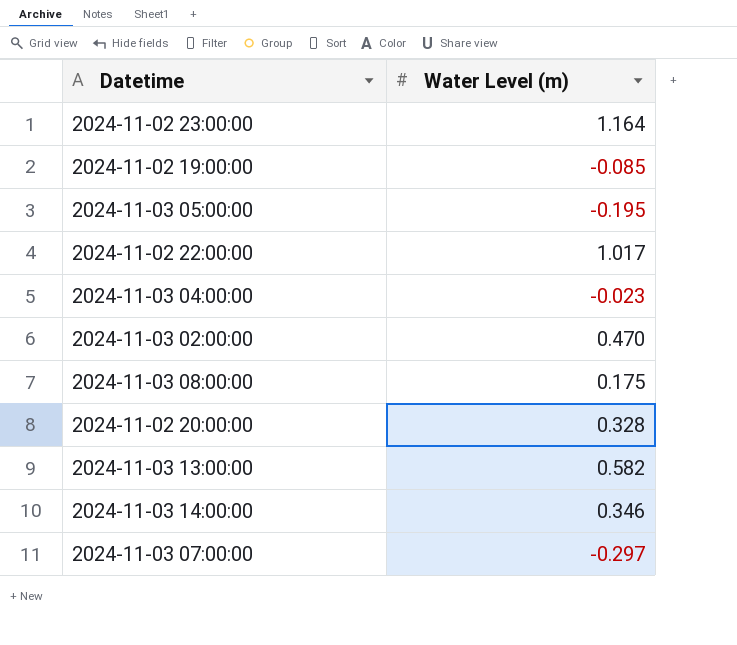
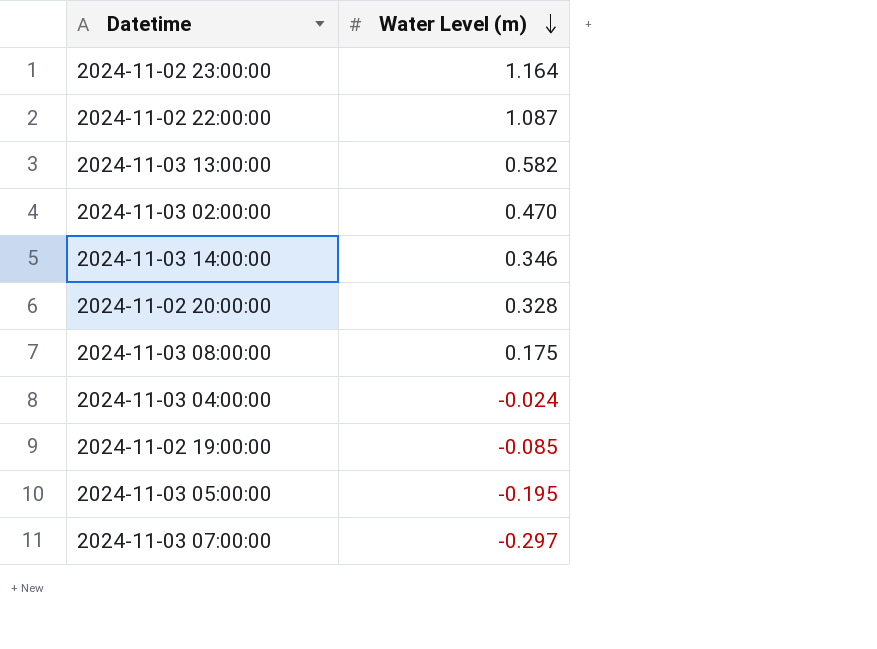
row order: none -> Water Level (m) descending
2024-11-02 22:00:00 | Water Level (m): 1.017 -> 1.087
2024-11-03 04:00:00 | Water Level (m): -0.023 -> -0.024

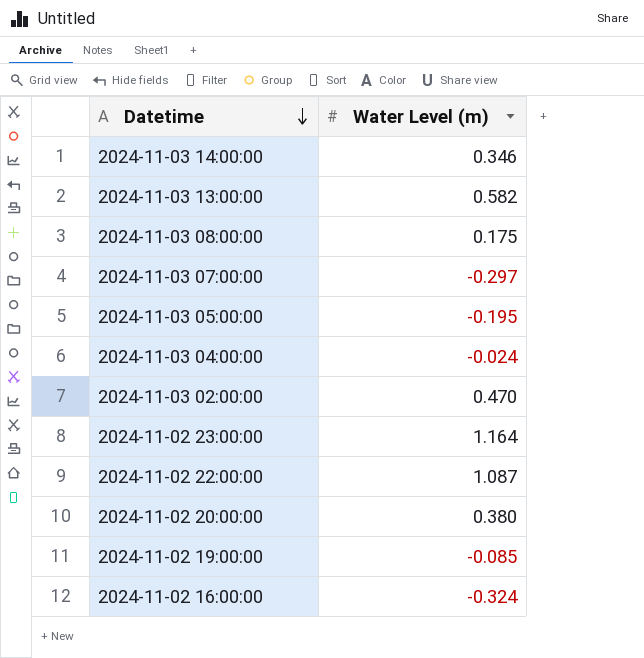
row order: Water Level (m) descending -> Datetime descending
2024-11-02 20:00:00 | Water Level (m): 0.328 -> 0.380
row 2024-11-02 16:00:00: none -> -0.324

